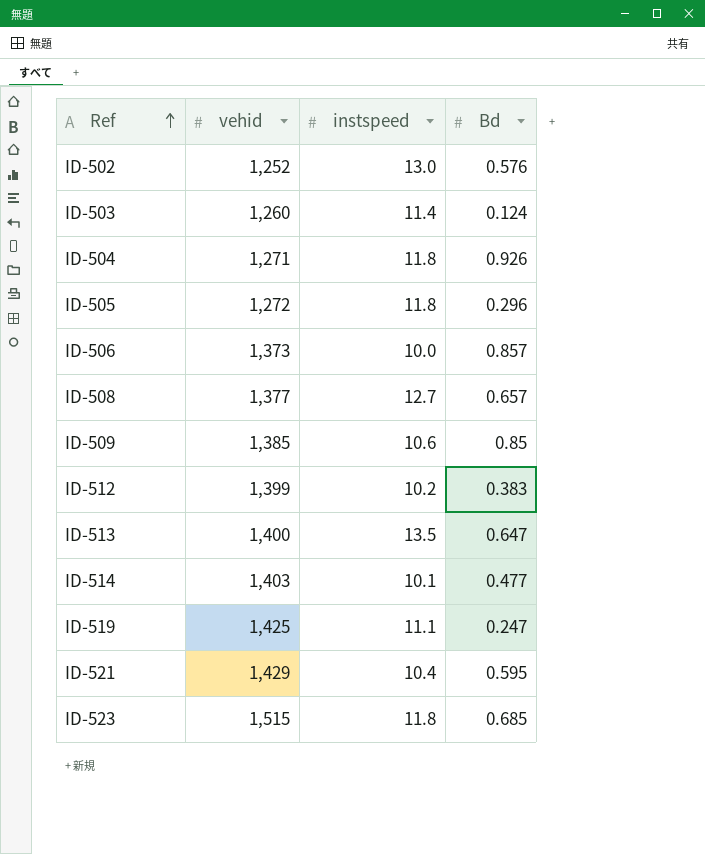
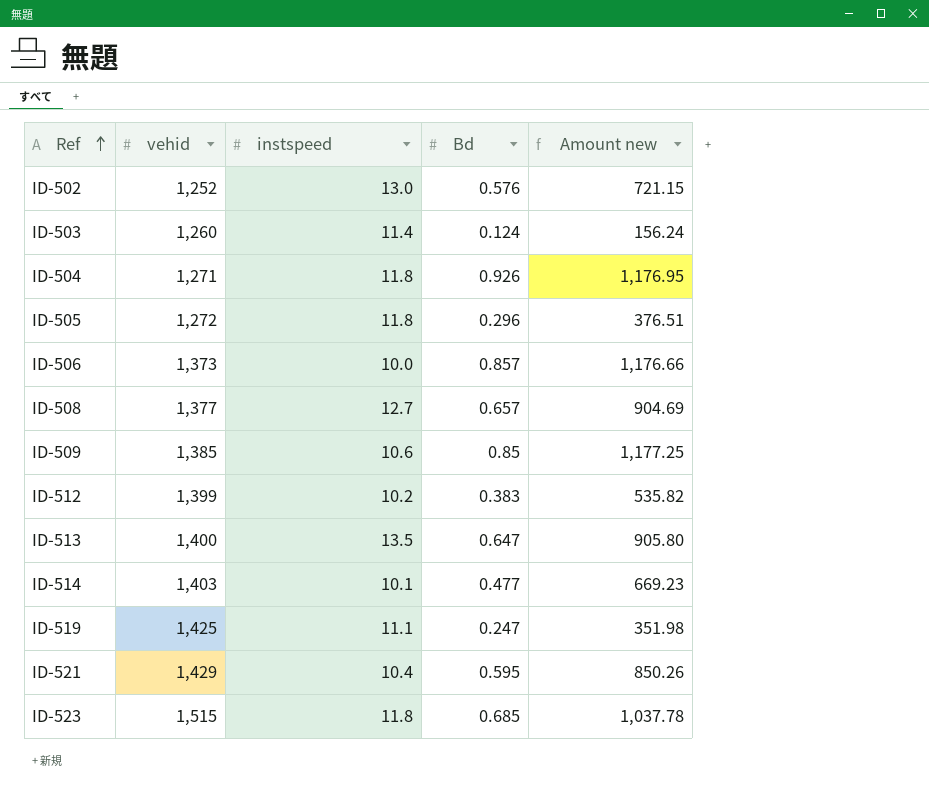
column Amount new | formula: none -> [vehid] * [Bd]

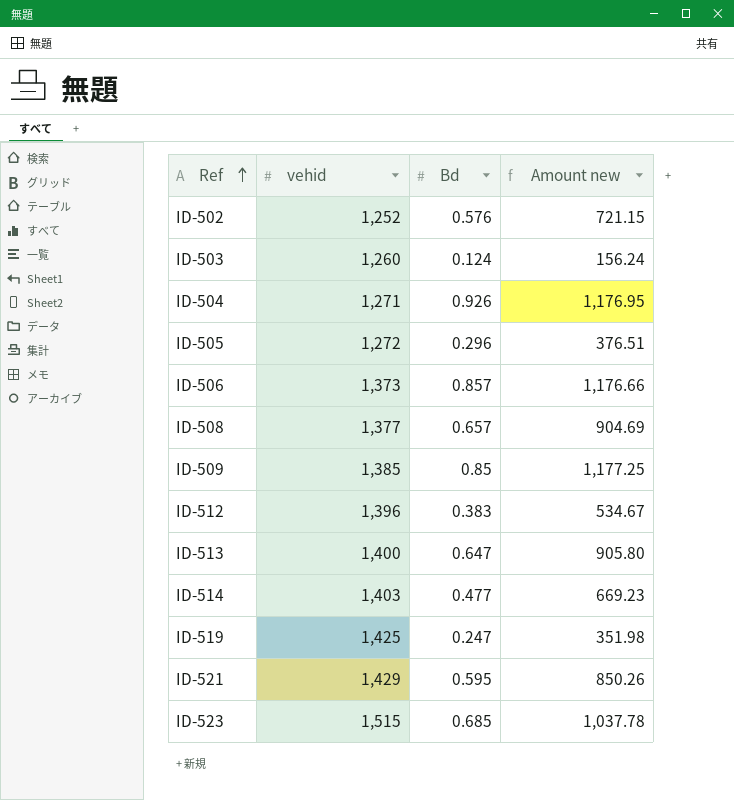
column instspeed | position: 3 -> none
ID-512 | vehid: 1,399 -> 1,396
ID-512 | Amount new: 535.82 -> 534.67

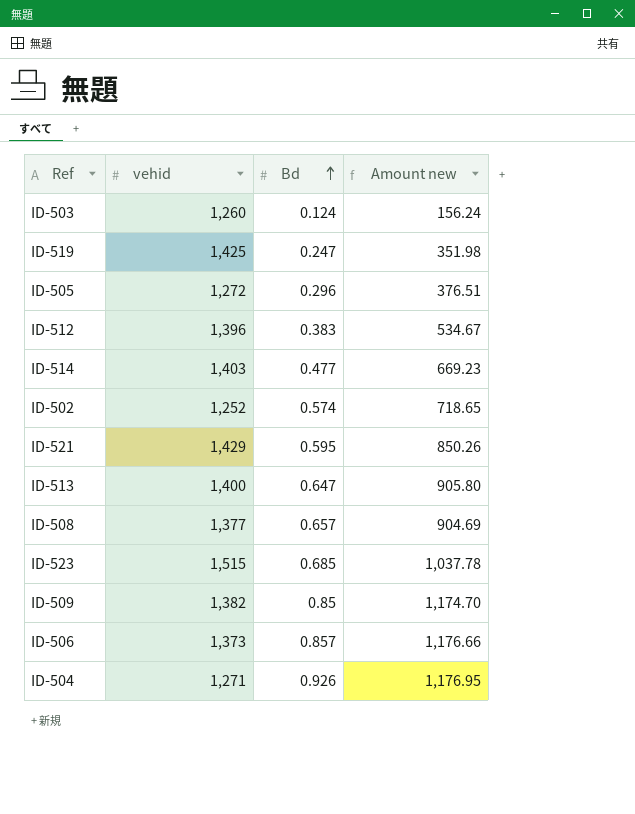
row order: Ref ascending -> Bd ascending
ID-502 | Bd: 0.576 -> 0.574
ID-502 | Amount new: 721.15 -> 718.65
ID-509 | vehid: 1,385 -> 1,382
ID-509 | Amount new: 1,177.25 -> 1,174.70

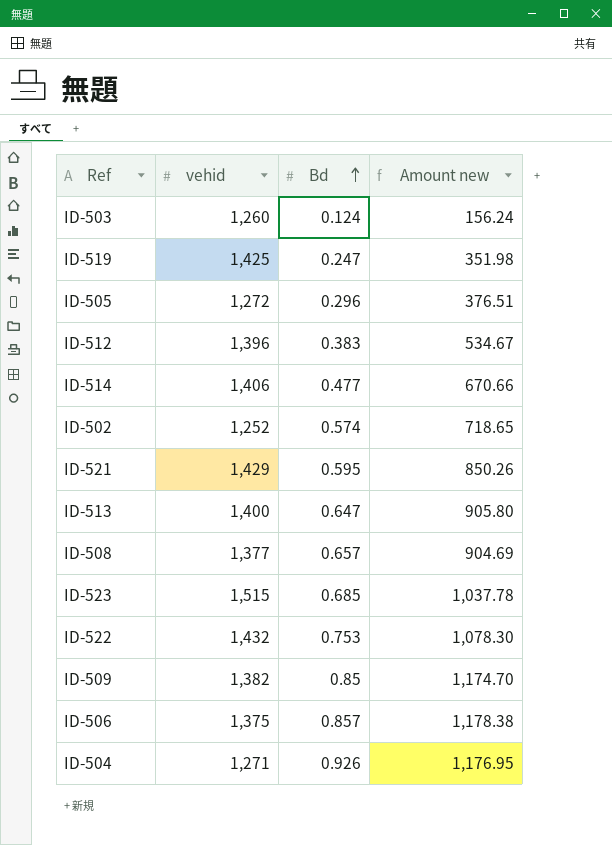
ID-514 | vehid: 1,403 -> 1,406
ID-514 | Amount new: 669.23 -> 670.66
row ID-522: none -> 1,432 | 0.753 | 1,078.30
ID-506 | vehid: 1,373 -> 1,375
ID-506 | Amount new: 1,176.66 -> 1,178.38

